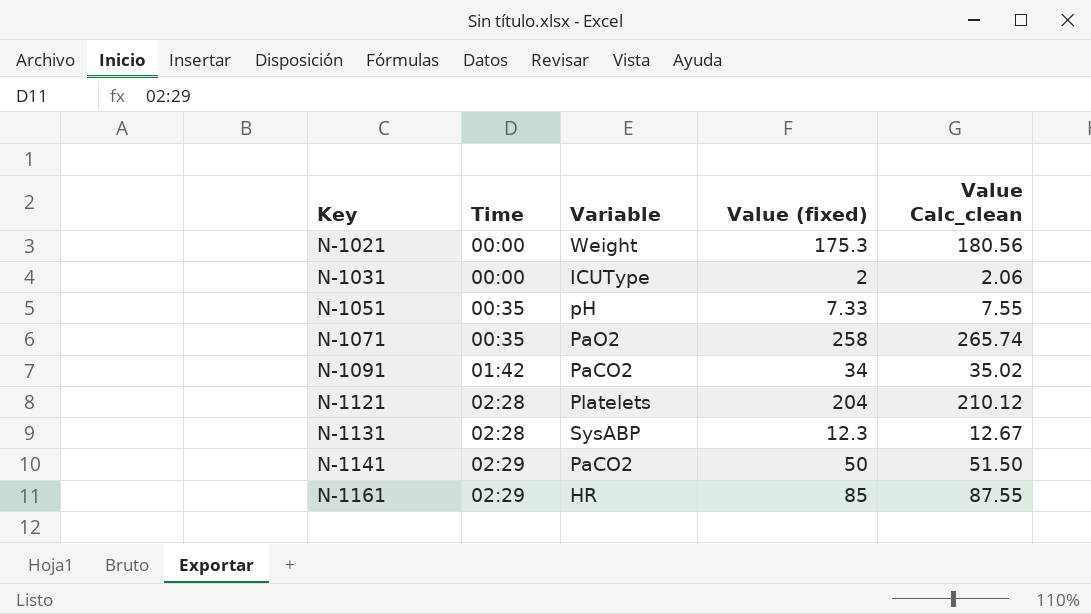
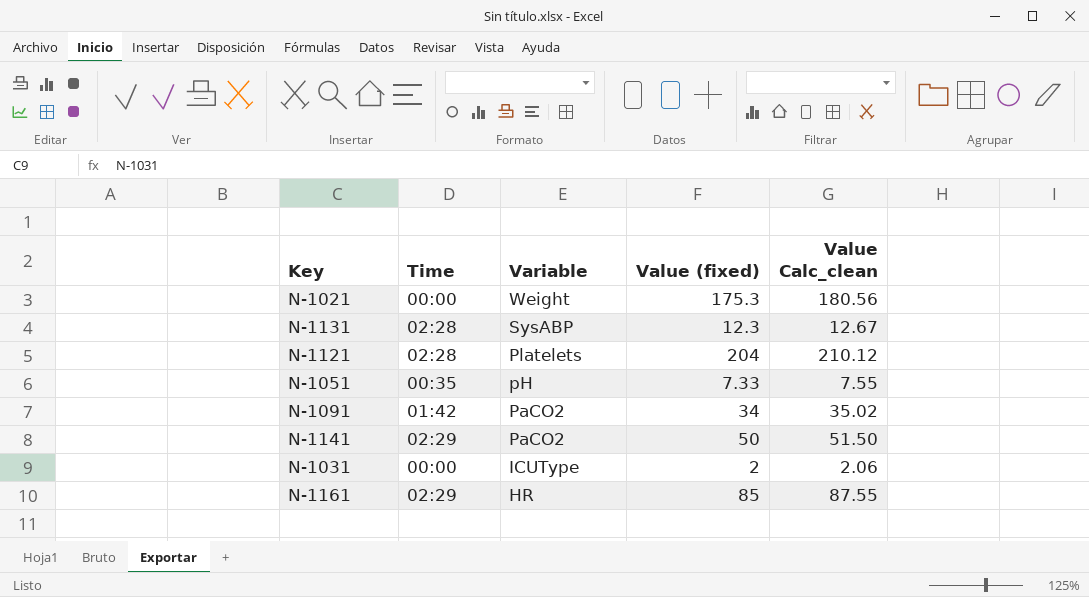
row order: Key ascending -> Variable descending
row N-1071: 00:35 | PaO2 | 258 | 265.74 -> none

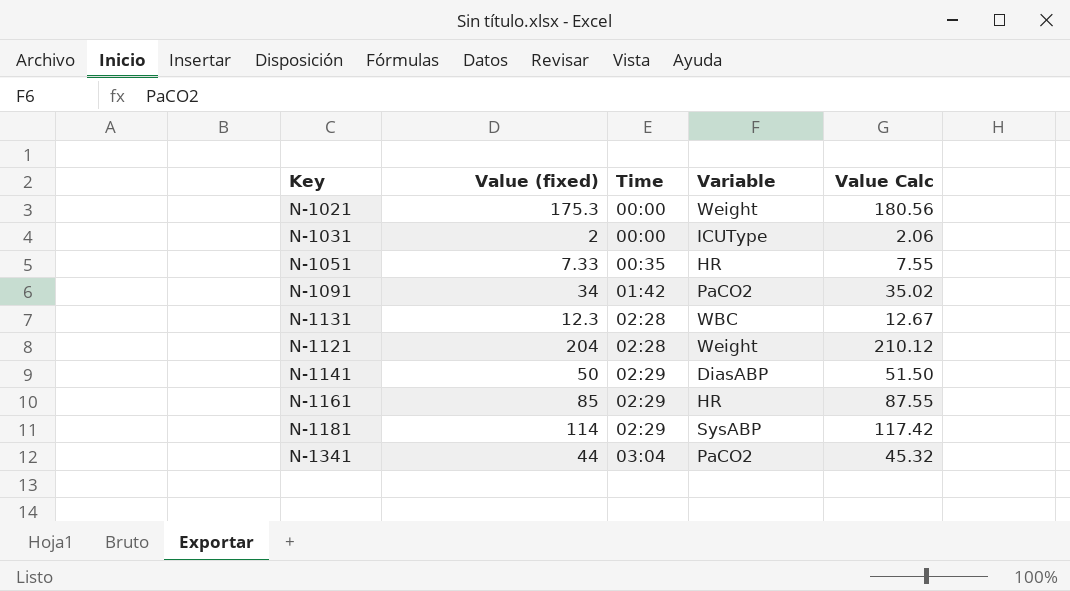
row order: Variable descending -> Time ascending
column Value (fixed) | position: 4 -> 2
column name: Value Calc_clean -> Value Calc
N-1051 | Variable: pH -> HR
N-1131 | Variable: SysABP -> WBC
N-1121 | Variable: Platelets -> Weight
N-1141 | Variable: PaCO2 -> DiasABP
row N-1181: none -> 114 | 02:29 | SysABP | 117.42
row N-1341: none -> 44 | 03:04 | PaCO2 | 45.32

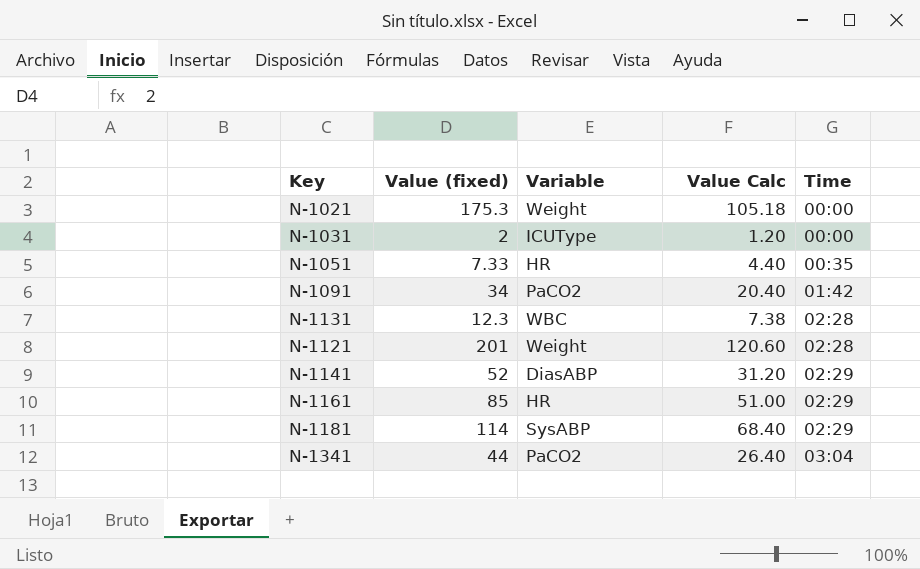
column Value Calc | formula: [Value (fixed)] * 1.03 -> [Value (fixed)] * 0.6
column Time | position: 3 -> 5
N-1121 | Value (fixed): 204 -> 201
N-1141 | Value (fixed): 50 -> 52

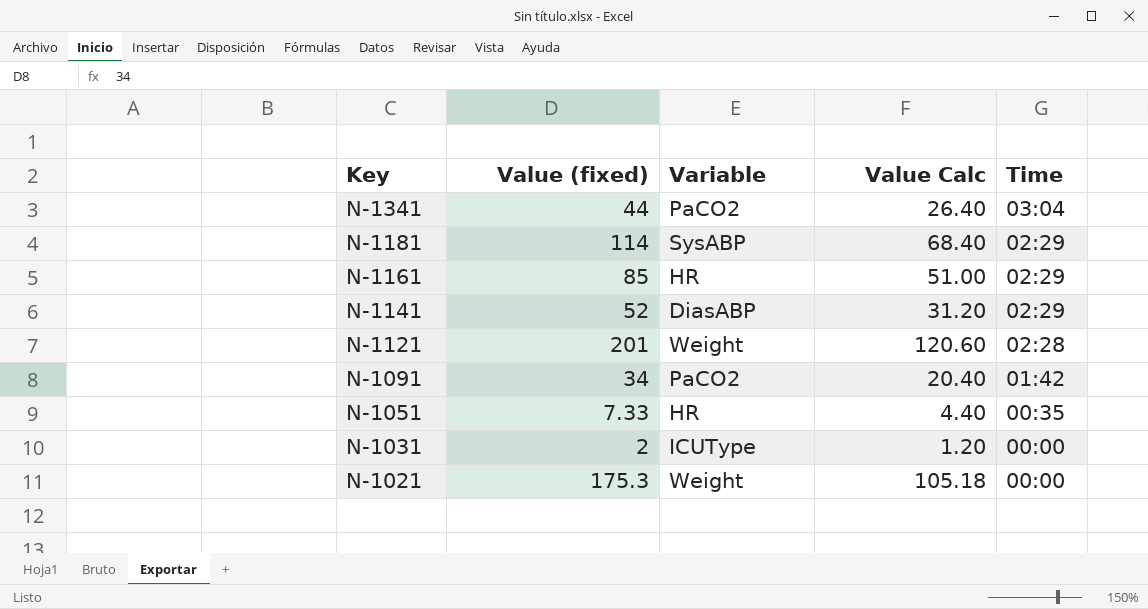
row order: Time ascending -> Key descending
row N-1131: 12.3 | WBC | 7.38 | 02:28 -> none

